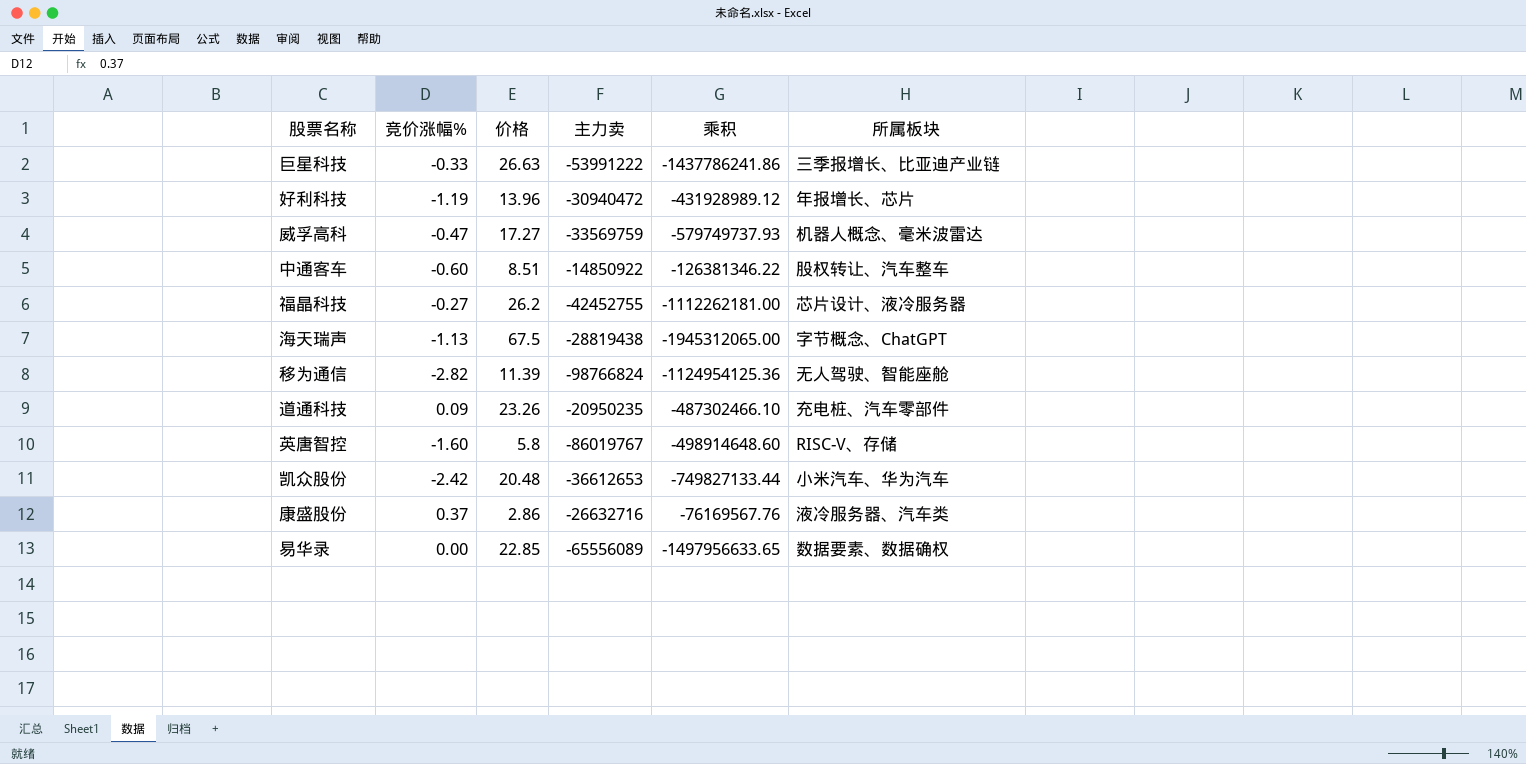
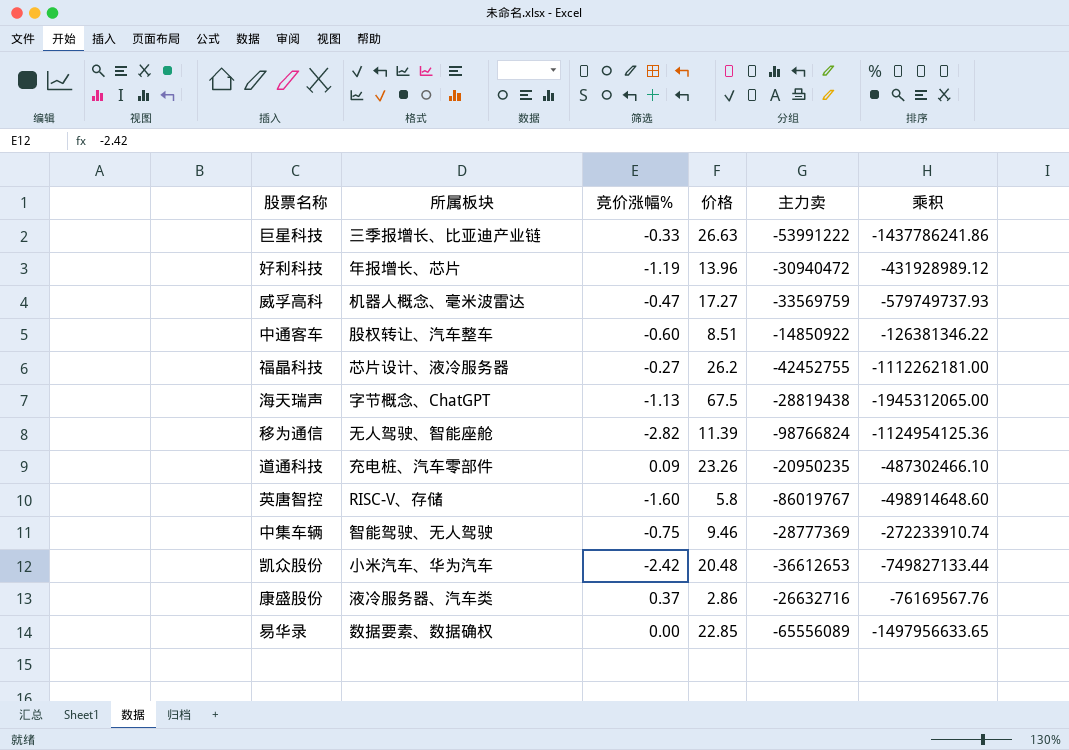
column 所属板块 | position: 6 -> 2
row 中集车辆: none -> 智能驾驶、无人驾驶 | -0.75 | 9.46 | -28777369 | -272233910.74

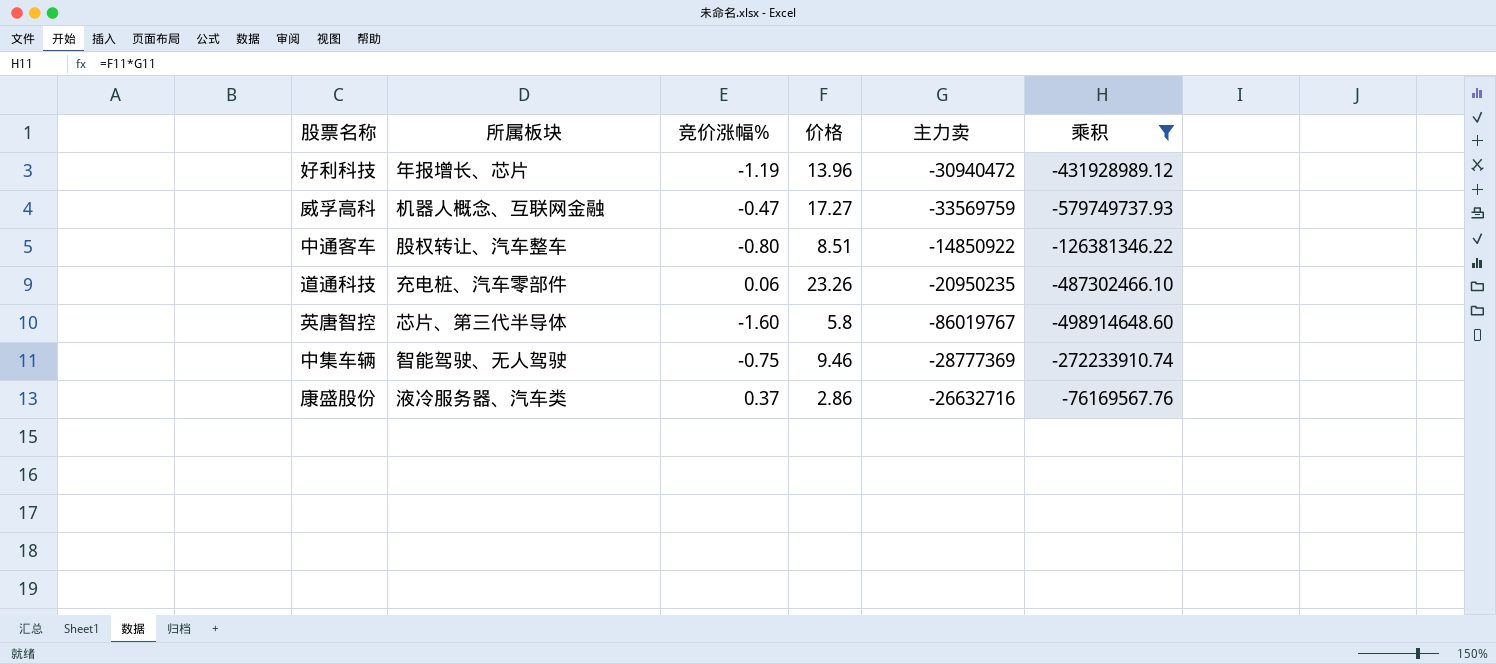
filter: none -> 乘积 >= -579749737.93
威孚高科 | 所属板块: 机器人概念、毫米波雷达 -> 机器人概念、互联网金融
中通客车 | 竞价涨幅%: -0.60 -> -0.80
道通科技 | 竞价涨幅%: 0.09 -> 0.06
英唐智控 | 所属板块: RISC-V、存储 -> 芯片、第三代半导体

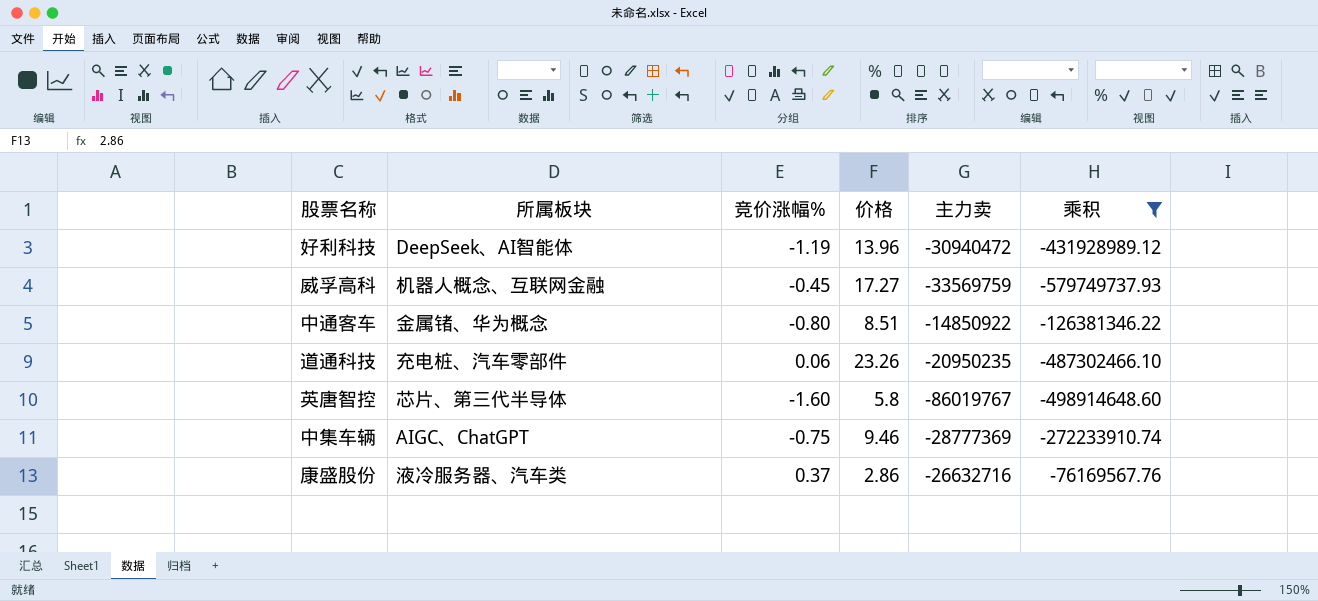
好利科技 | 所属板块: 年报增长、芯片 -> DeepSeek、AI智能体
威孚高科 | 竞价涨幅%: -0.47 -> -0.45
中通客车 | 所属板块: 股权转让、汽车整车 -> 金属锗、华为概念
中集车辆 | 所属板块: 智能驾驶、无人驾驶 -> AIGC、ChatGPT

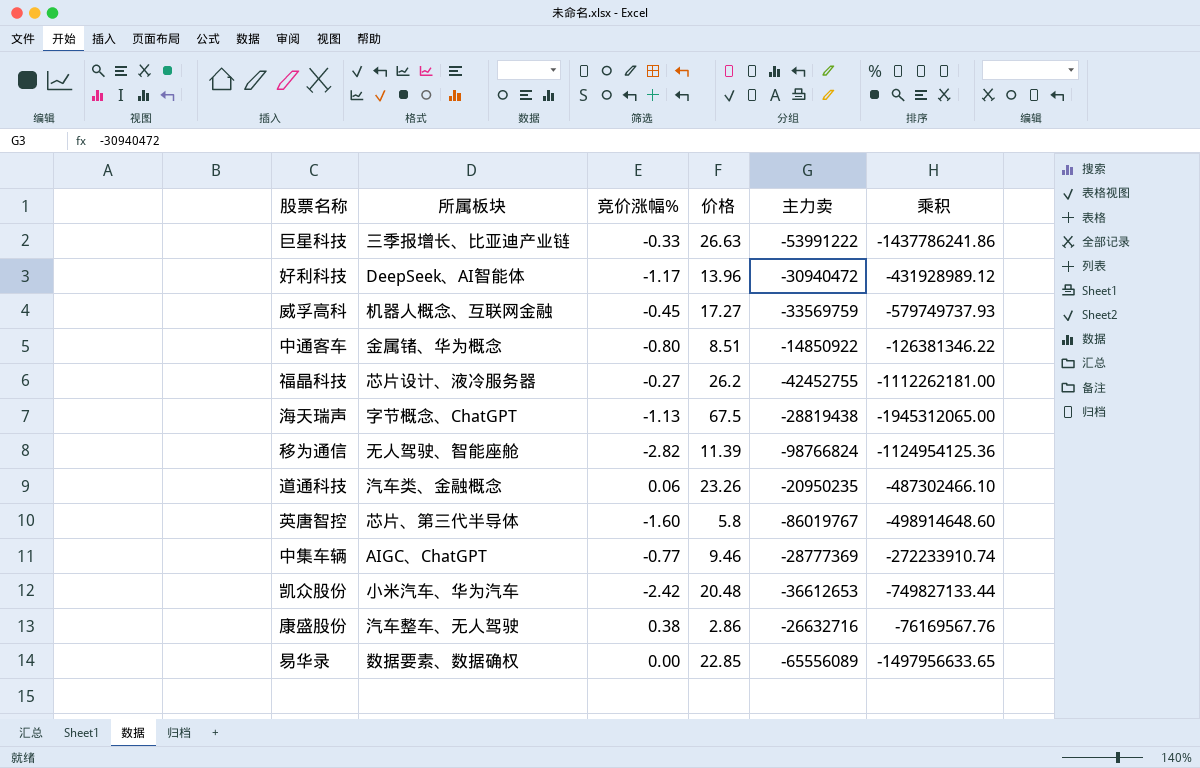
filter: 乘积 >= -579749737.93 -> none
好利科技 | 竞价涨幅%: -1.19 -> -1.17
道通科技 | 所属板块: 充电桩、汽车零部件 -> 汽车类、金融概念
中集车辆 | 竞价涨幅%: -0.75 -> -0.77
康盛股份 | 所属板块: 液冷服务器、汽车类 -> 汽车整车、无人驾驶
康盛股份 | 竞价涨幅%: 0.37 -> 0.38

